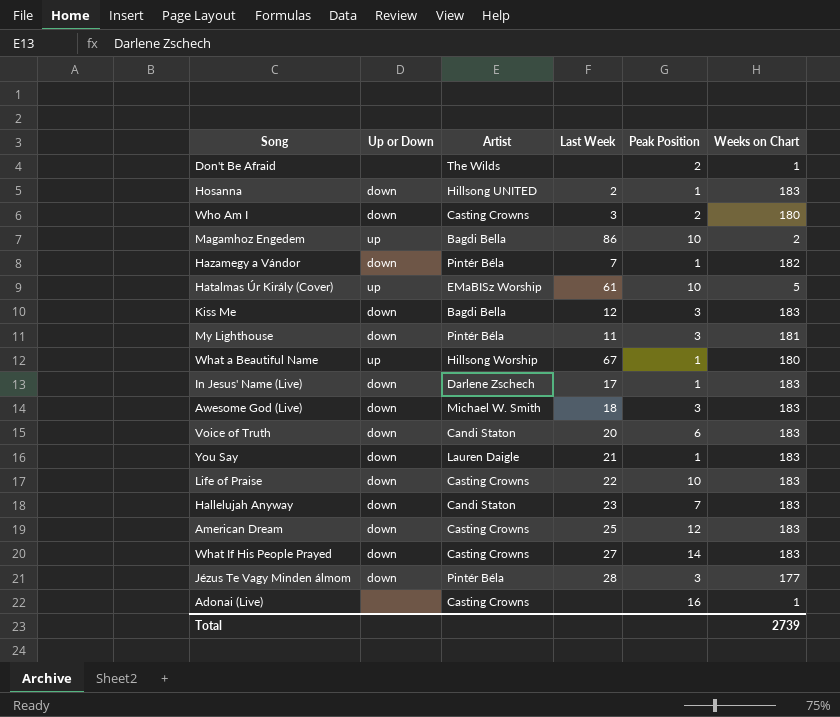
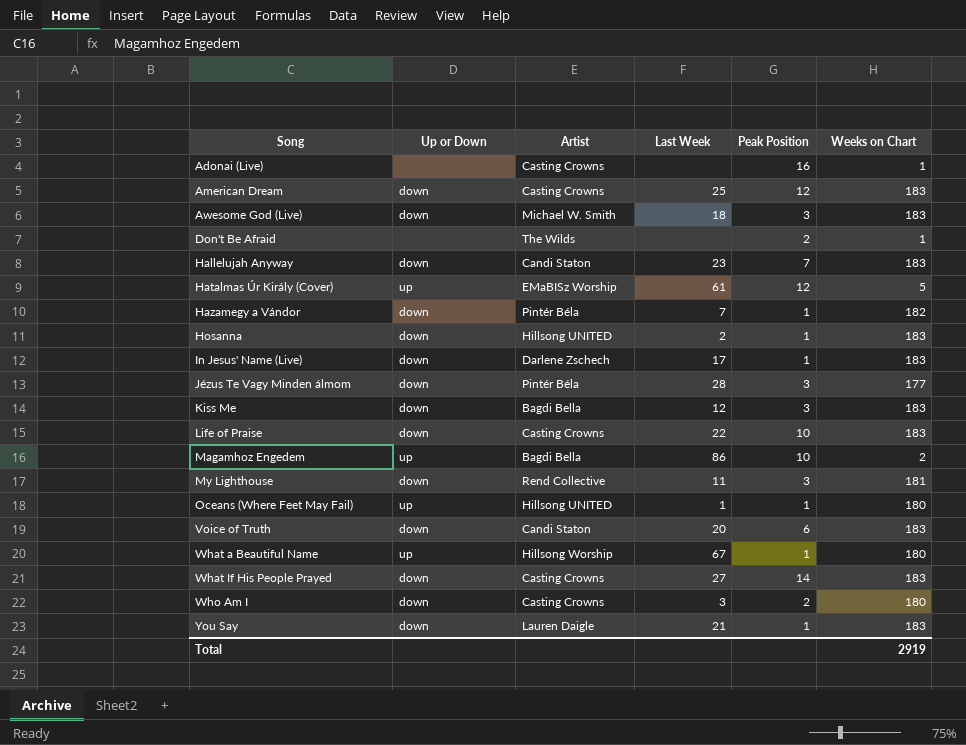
row order: none -> Song ascending
Hatalmas Úr Király (Cover) | Peak Position: 10 -> 12
My Lighthouse | Artist: Pintér Béla -> Rend Collective
row Oceans (Where Feet May Fail): none -> up | Hillsong UNITED | 1 | 1 | 180
Total | Weeks on Chart: 2739 -> 2919

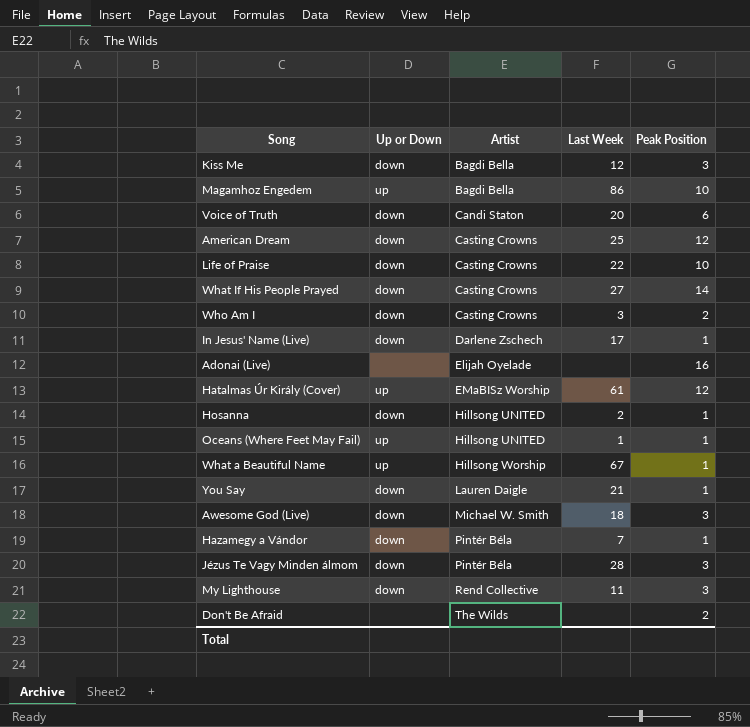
row order: Song ascending -> Artist ascending
column Weeks on Chart | position: 6 -> none
row Hallelujah Anyway: down | Candi Staton | 23 | 7 | 183 -> none
Adonai (Live) | Artist: Casting Crowns -> Elijah Oyelade

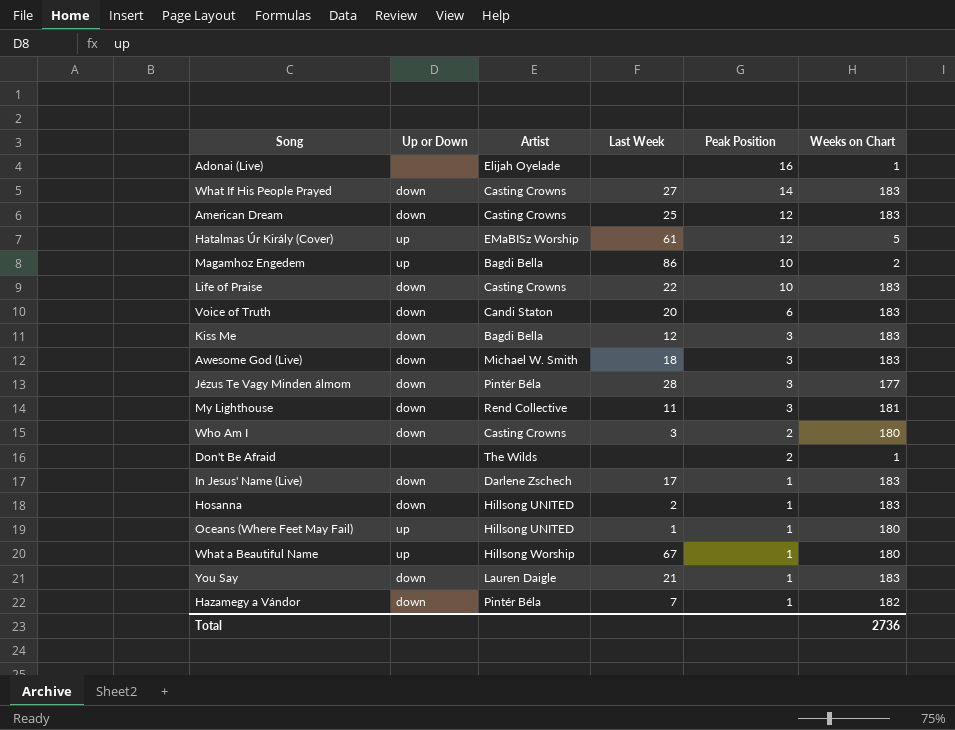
row order: Artist ascending -> Peak Position descending
column Weeks on Chart | position: none -> 6

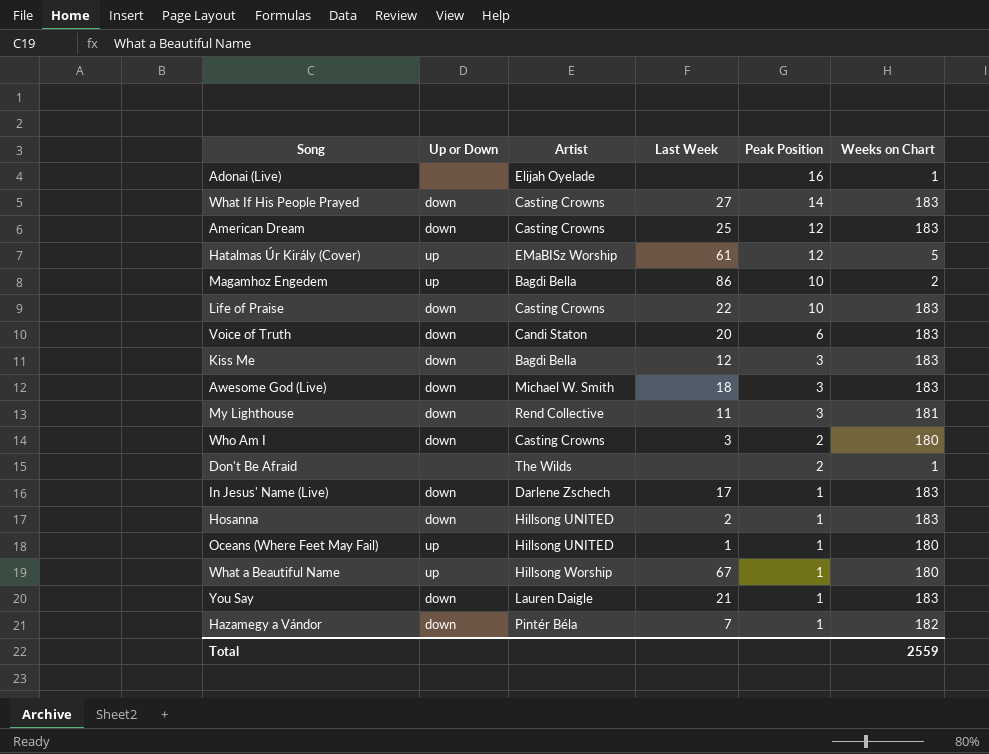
row Jézus Te Vagy Minden álmom: down | Pintér Béla | 28 | 3 | 177 -> none
Total | Weeks on Chart: 2736 -> 2559

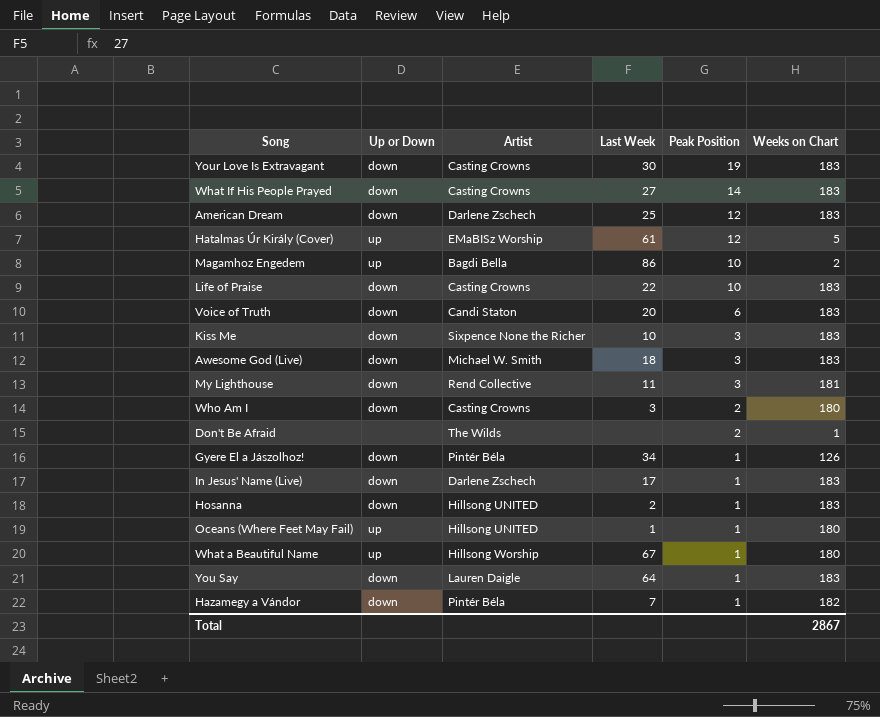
row Adonai (Live): none | Elijah Oyelade | none | 16 | 1 -> none
row Your Love Is Extravagant: none -> down | Casting Crowns | 30 | 19 | 183
American Dream | Artist: Casting Crowns -> Darlene Zschech
Kiss Me | Artist: Bagdi Bella -> Sixpence None the Richer
Kiss Me | Last Week: 12 -> 10
row Gyere El a Jászolhoz!: none -> down | Pintér Béla | 34 | 1 | 126
You Say | Last Week: 21 -> 64
Total | Weeks on Chart: 2559 -> 2867

